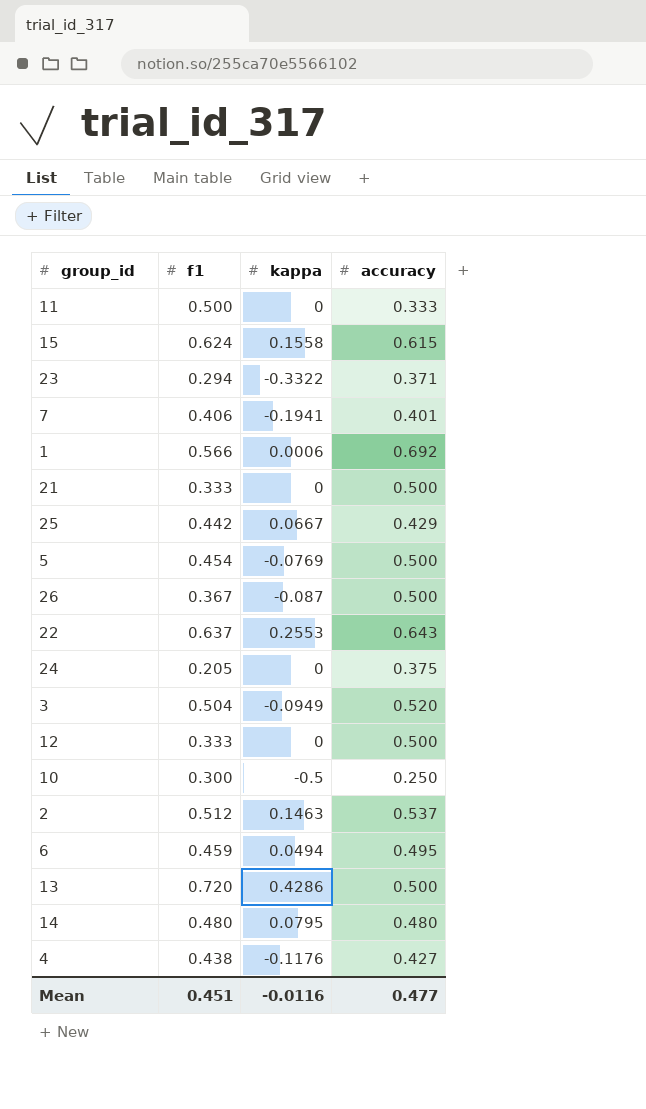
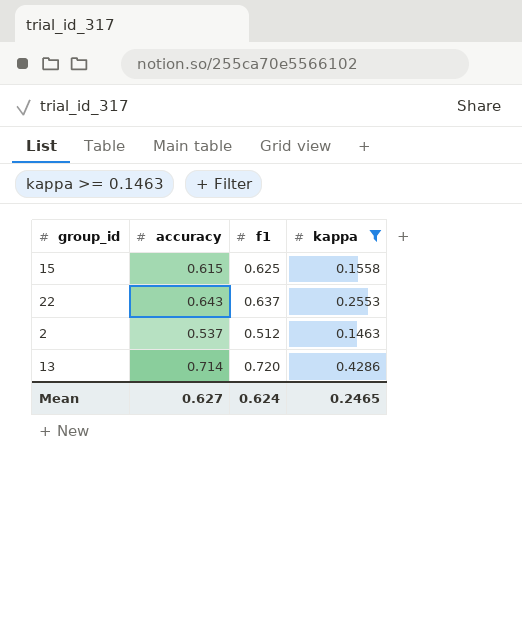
filter: none -> kappa >= 0.1463
column accuracy | position: 4 -> 2
15 | f1: 0.624 -> 0.625
13 | accuracy: 0.500 -> 0.714
Mean | accuracy: 0.477 -> 0.627
Mean | f1: 0.451 -> 0.624
Mean | kappa: -0.0116 -> 0.2465

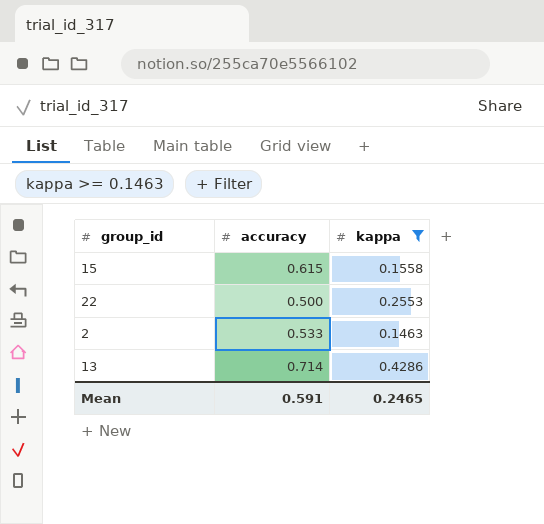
column f1 | position: 3 -> none
22 | accuracy: 0.643 -> 0.500
2 | accuracy: 0.537 -> 0.533
Mean | accuracy: 0.627 -> 0.591

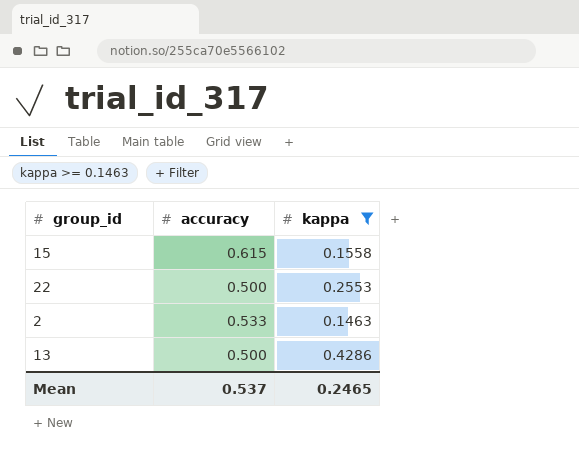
13 | accuracy: 0.714 -> 0.500
Mean | accuracy: 0.591 -> 0.537

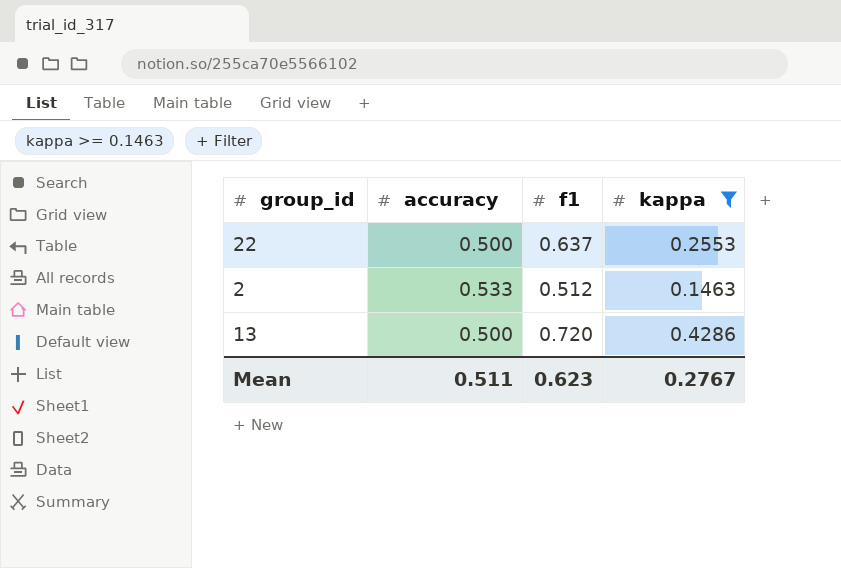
column f1 | position: none -> 3
row 15: 0.615 | 0.1558 -> none
Mean | accuracy: 0.537 -> 0.511
Mean | kappa: 0.2465 -> 0.2767

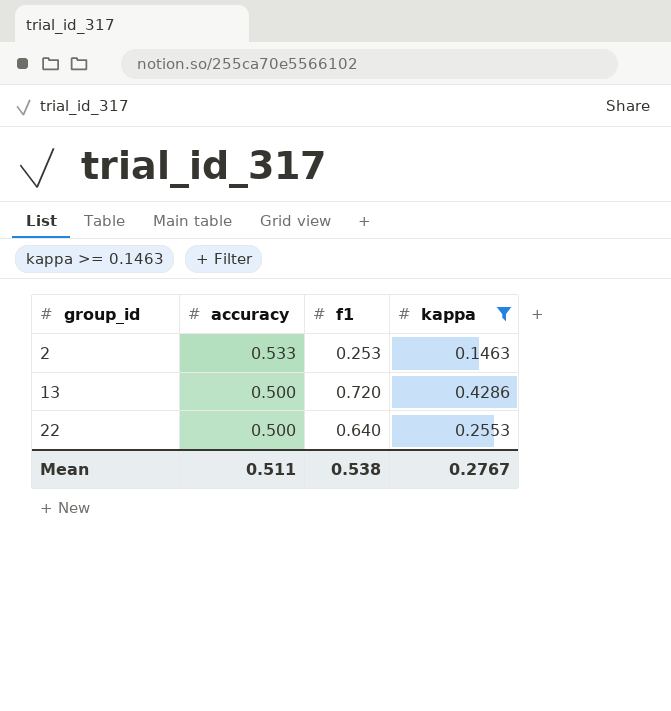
row order: none -> group_id ascending
2 | f1: 0.512 -> 0.253
22 | f1: 0.637 -> 0.640
Mean | f1: 0.623 -> 0.538

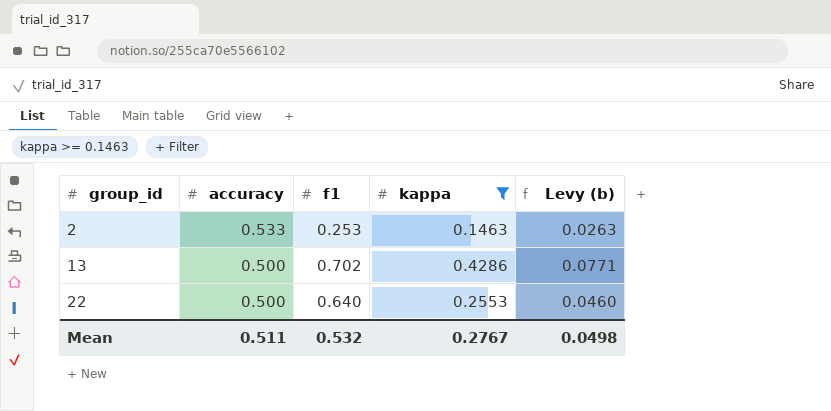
column Levy (b) | formula: none -> [kappa] * 0.18
13 | f1: 0.720 -> 0.702
Mean | f1: 0.538 -> 0.532

